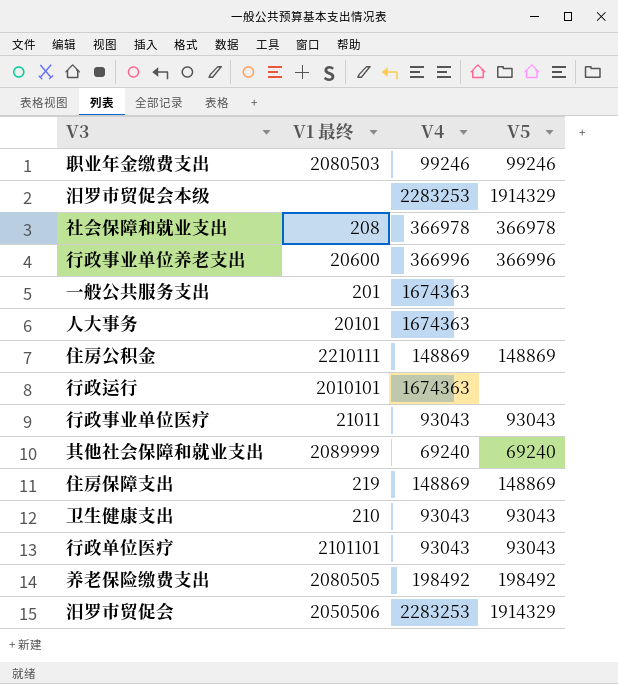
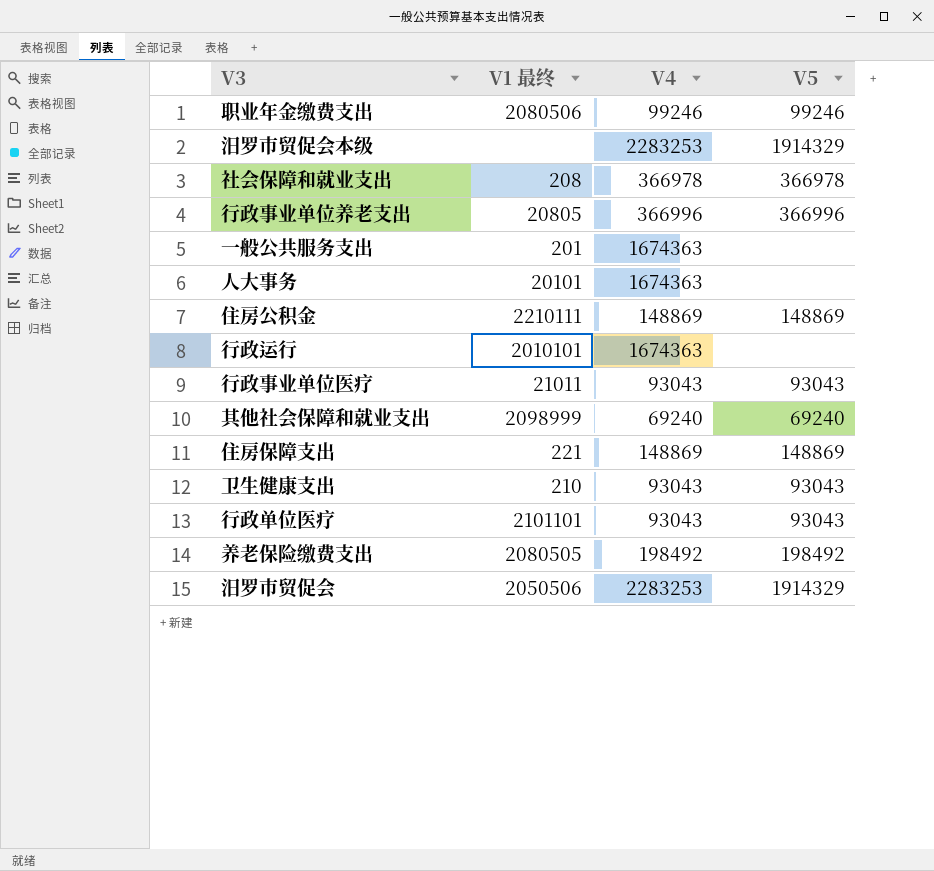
职业年金缴费支出 | V1 最终: 2080503 -> 2080506
行政事业单位养老支出 | V1 最终: 20600 -> 20805
其他社会保障和就业支出 | V1 最终: 2089999 -> 2098999
住房保障支出 | V1 最终: 219 -> 221

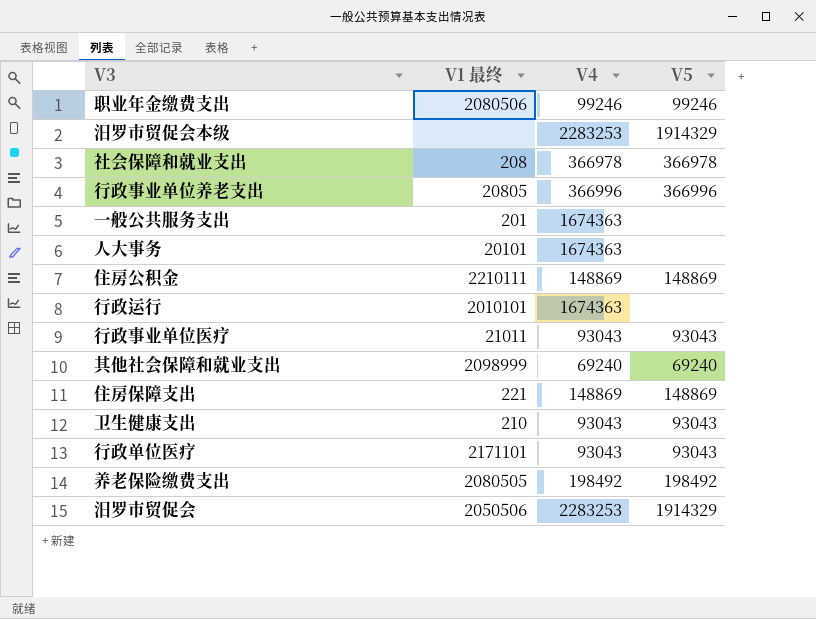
行政单位医疗 | V1 最终: 2101101 -> 2171101

